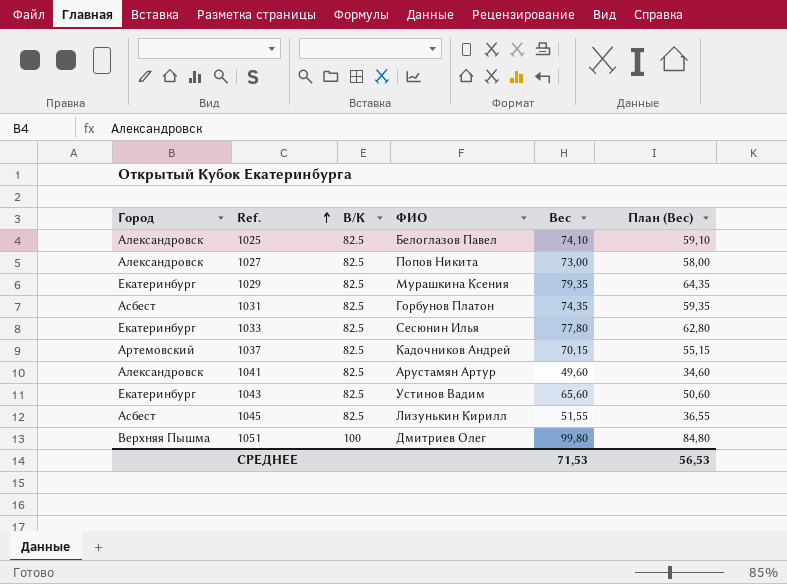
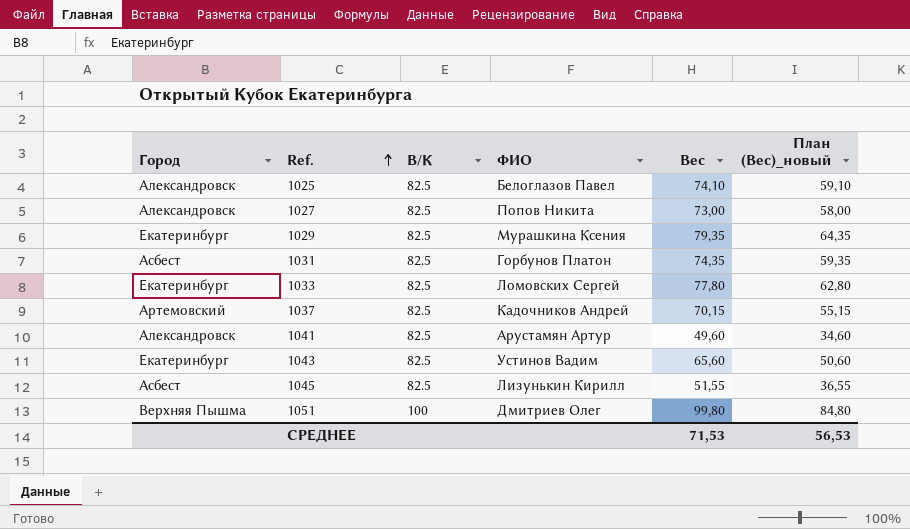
column name: План (Вес) -> План (Вес)_новый
1033 | ФИО: Сесюнин Илья -> Ломовских Сергей

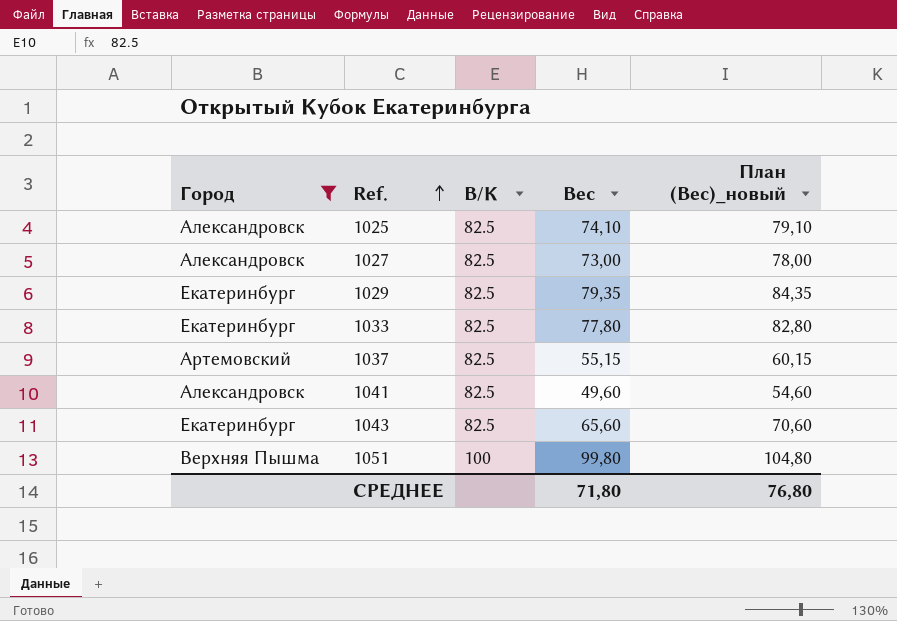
filter: none -> Город != Асбест
column ФИО | position: 4 -> none
column План (Вес)_новый | formula: [Вес] - 15 -> [Вес] + 5
1037 | Вес: 70,15 -> 55,15
СРЕДНЕЕ | Вес: 71,53 -> 71,80
СРЕДНЕЕ | План (Вес)_новый: 56,53 -> 76,80

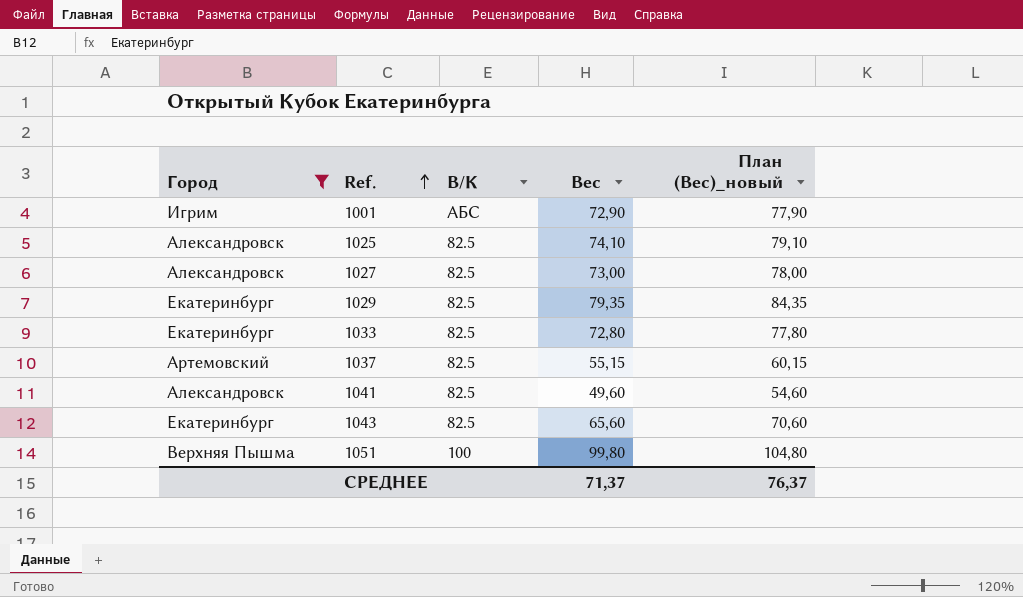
row 1001: none -> Игрим | АБС | 72,90 | 77,90
1033 | Вес: 77,80 -> 72,80
1033 | План (Вес)_новый: 82,80 -> 77,80
СРЕДНЕЕ | Вес: 71,80 -> 71,37
СРЕДНЕЕ | План (Вес)_новый: 76,80 -> 76,37

